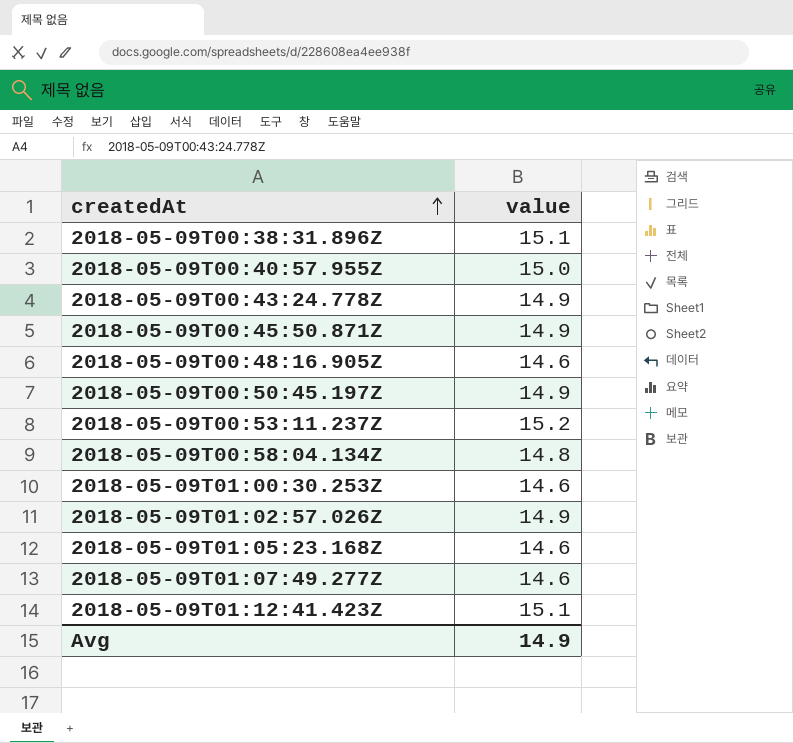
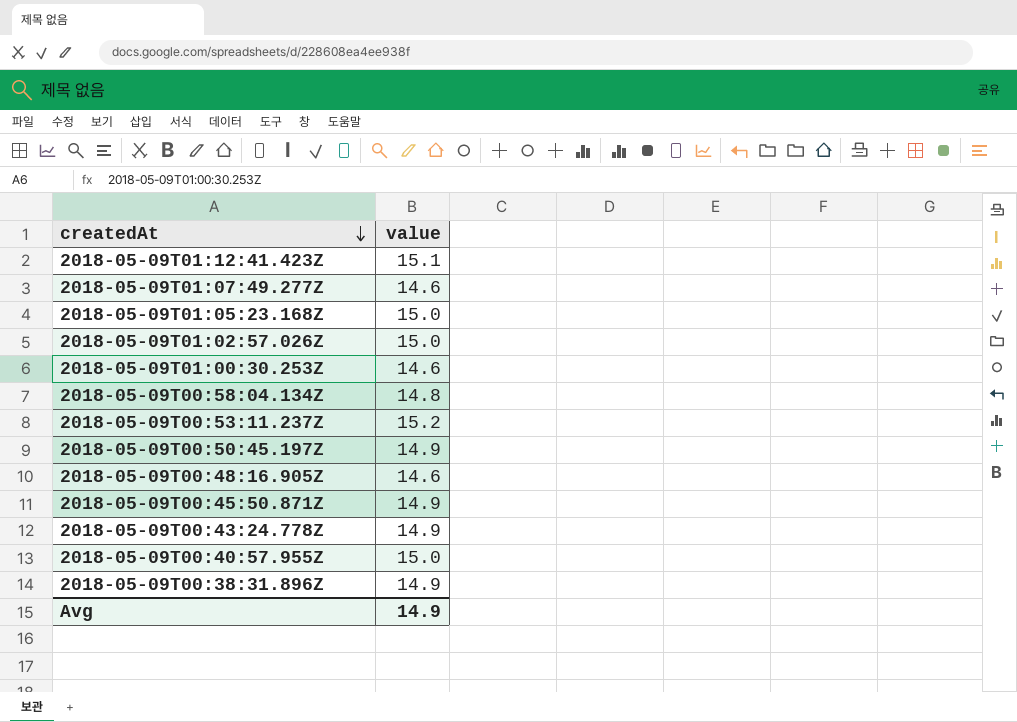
row order: createdAt ascending -> createdAt descending
2018-05-09T01:05:23.168Z | value: 14.6 -> 15.0
2018-05-09T01:02:57.026Z | value: 14.9 -> 15.0
2018-05-09T00:38:31.896Z | value: 15.1 -> 14.9

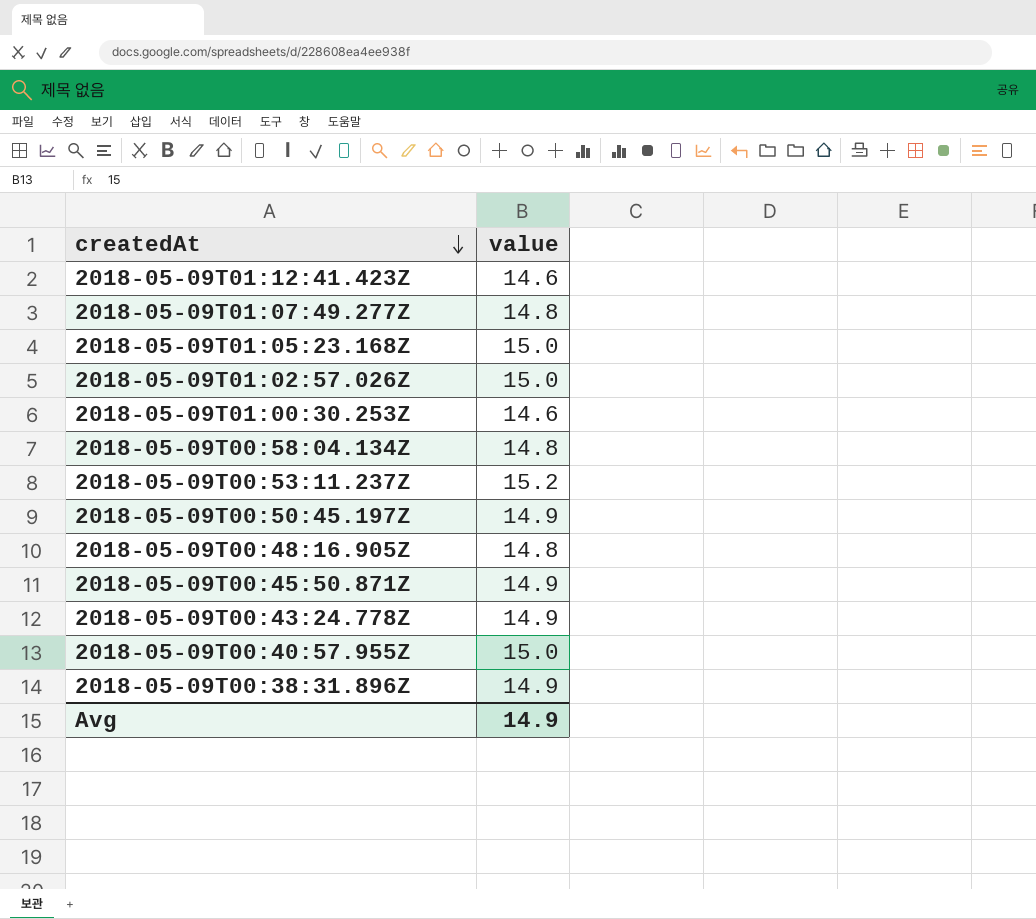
2018-05-09T01:12:41.423Z | value: 15.1 -> 14.6
2018-05-09T01:07:49.277Z | value: 14.6 -> 14.8
2018-05-09T00:48:16.905Z | value: 14.6 -> 14.8

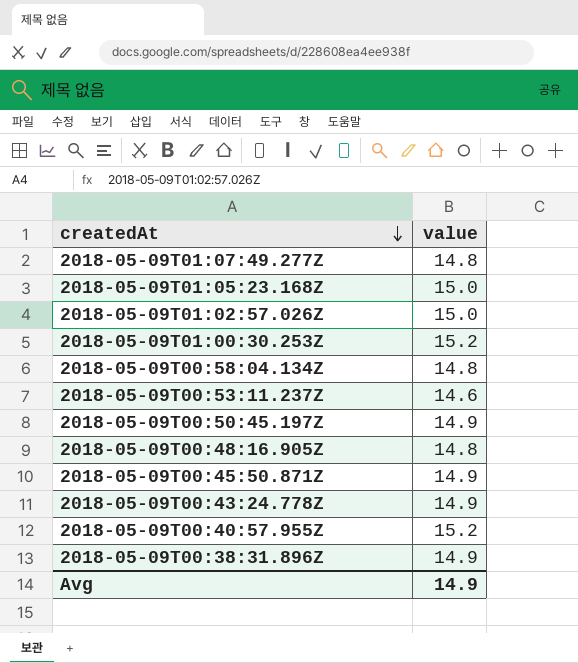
row 2018-05-09T01:12:41.423Z: 14.6 -> none
2018-05-09T01:00:30.253Z | value: 14.6 -> 15.2
2018-05-09T00:53:11.237Z | value: 15.2 -> 14.6
2018-05-09T00:40:57.955Z | value: 15.0 -> 15.2

